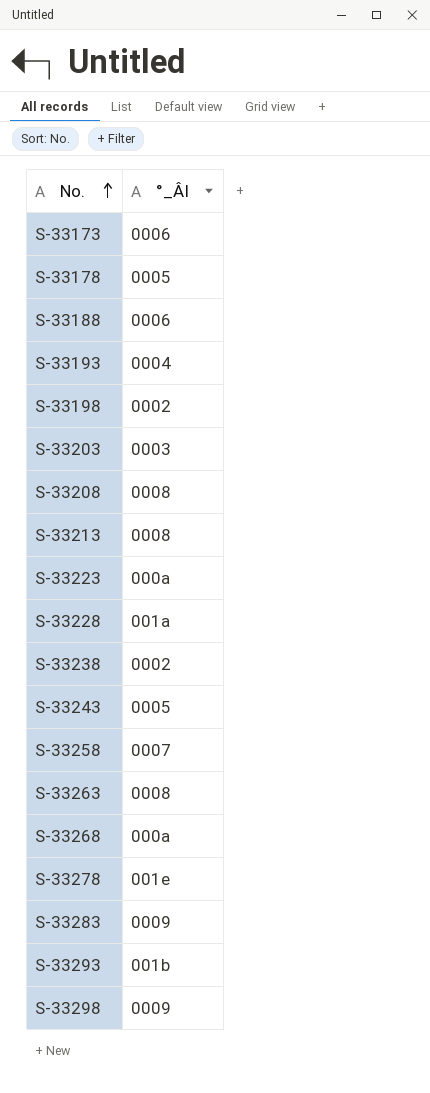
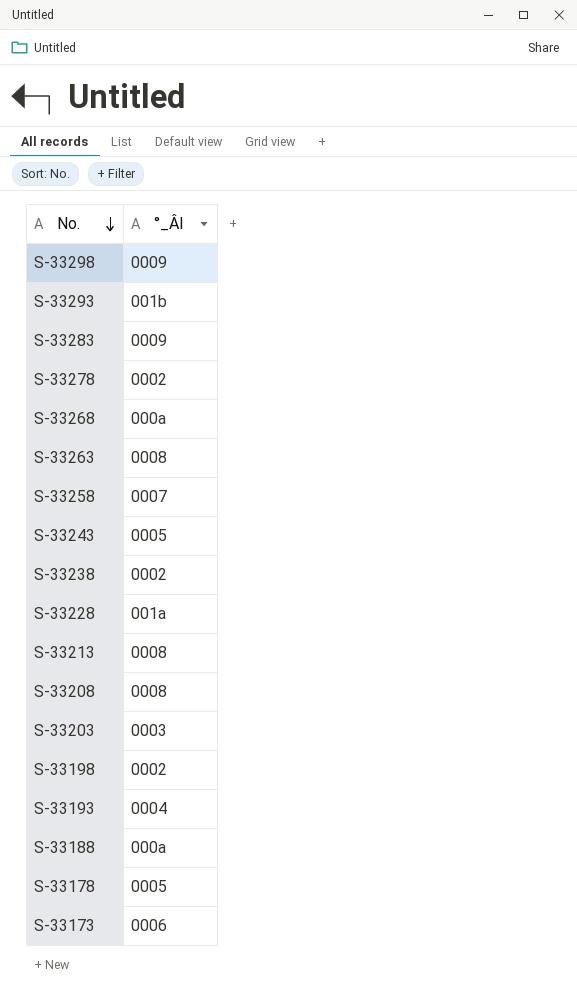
row order: No. ascending -> No. descending
row S-33223: 000a -> none
S-33278 | °_ÂI: 001e -> 0002
S-33188 | °_ÂI: 0006 -> 000a

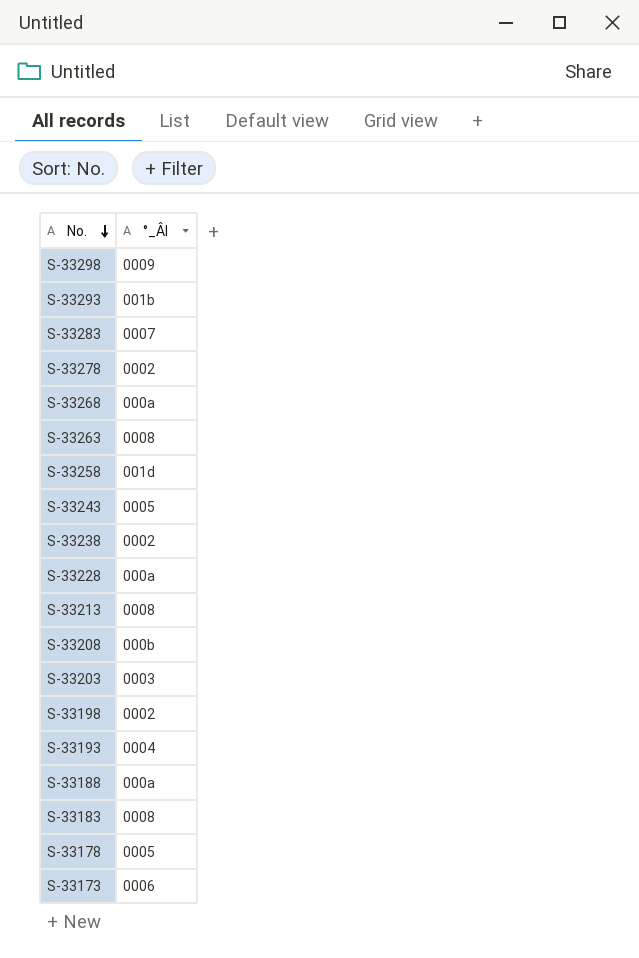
S-33283 | °_ÂI: 0009 -> 0007
S-33258 | °_ÂI: 0007 -> 001d
S-33228 | °_ÂI: 001a -> 000a
S-33208 | °_ÂI: 0008 -> 000b
row S-33183: none -> 0008

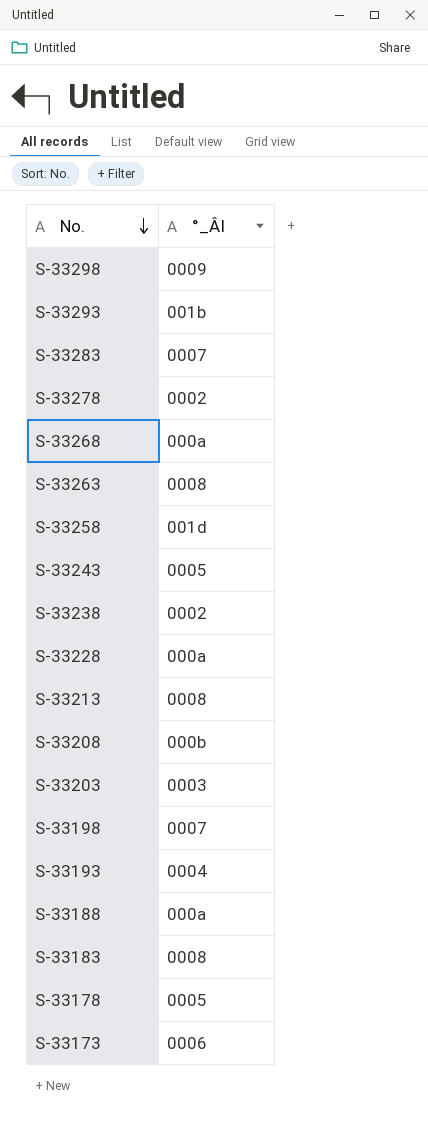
S-33198 | °_ÂI: 0002 -> 0007

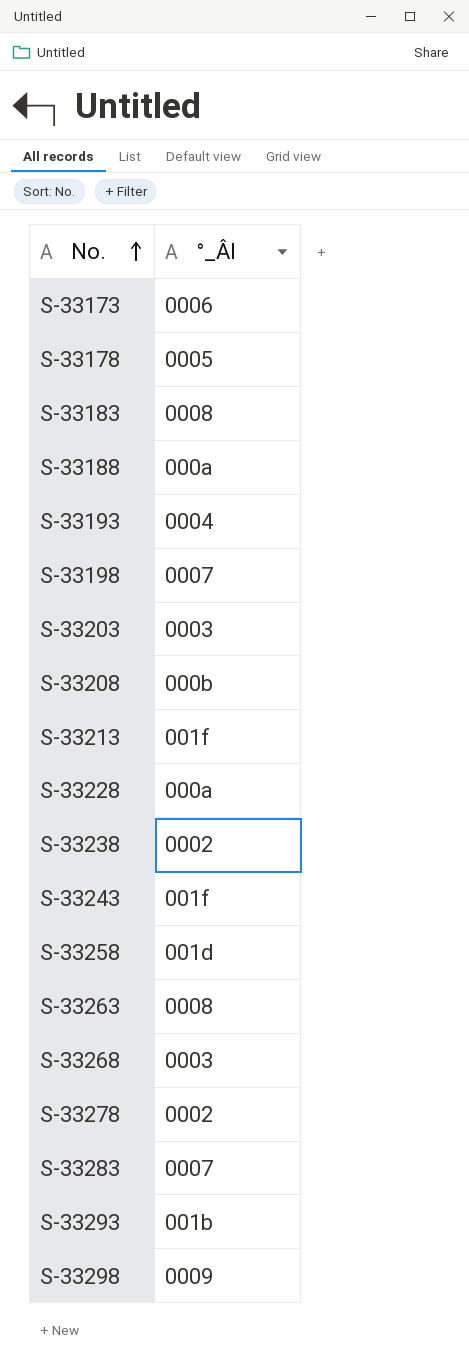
row order: No. descending -> No. ascending
S-33213 | °_ÂI: 0008 -> 001f
S-33243 | °_ÂI: 0005 -> 001f
S-33268 | °_ÂI: 000a -> 0003

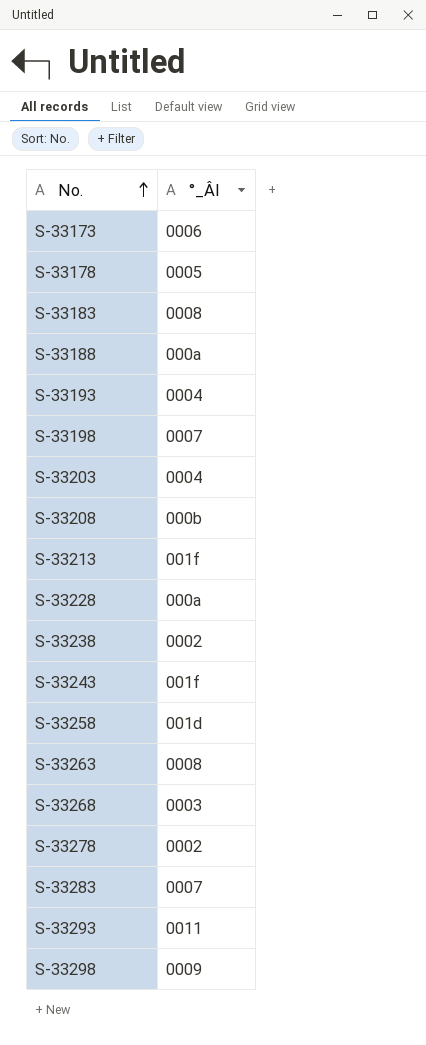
S-33203 | °_ÂI: 0003 -> 0004
S-33293 | °_ÂI: 001b -> 0011

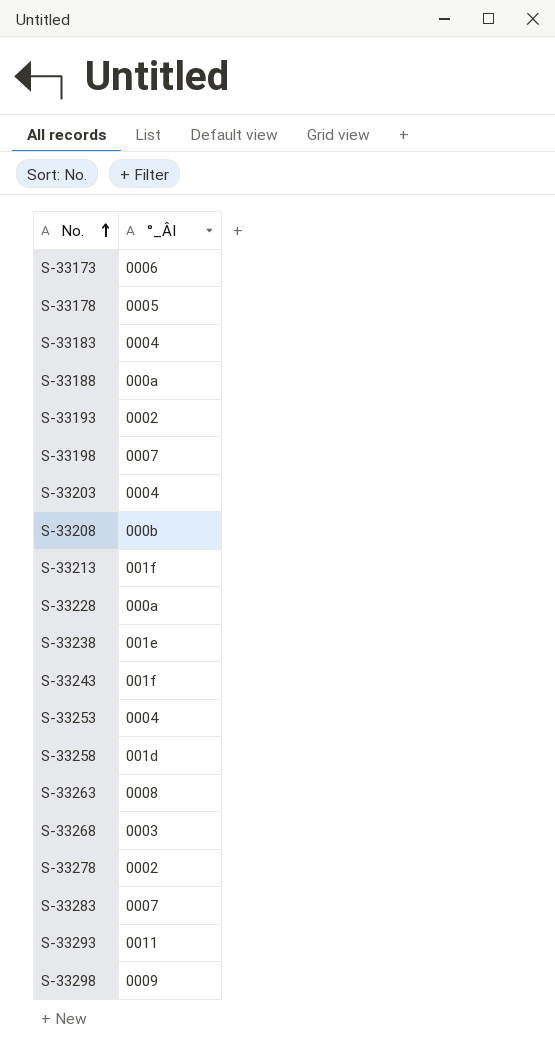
S-33183 | °_ÂI: 0008 -> 0004
S-33193 | °_ÂI: 0004 -> 0002
S-33238 | °_ÂI: 0002 -> 001e
row S-33253: none -> 0004

